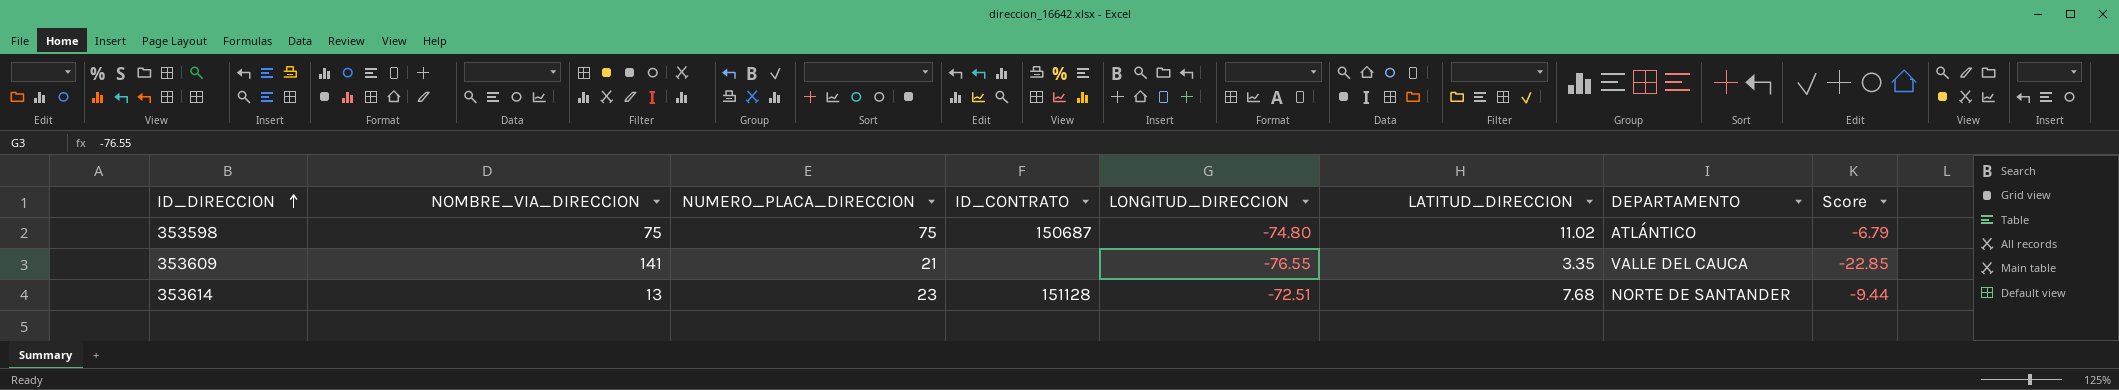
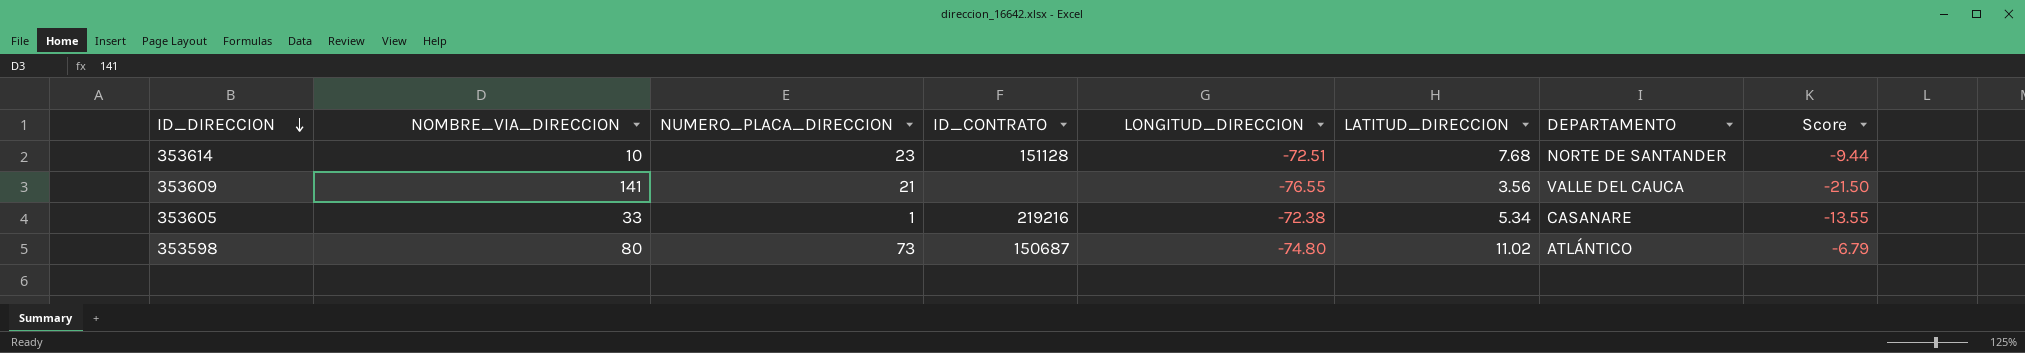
row order: ID_DIRECCION ascending -> ID_DIRECCION descending
353614 | NOMBRE_VIA_DIRECCION: 13 -> 10
353609 | LATITUD_DIRECCION: 3.35 -> 3.56
353609 | Score: -22.85 -> -21.50
row 353605: none -> 33 | 1 | 219216 | -72.38 | 5.34 | CASANARE | -13.55
353598 | NOMBRE_VIA_DIRECCION: 75 -> 80
353598 | NUMERO_PLACA_DIRECCION: 75 -> 73

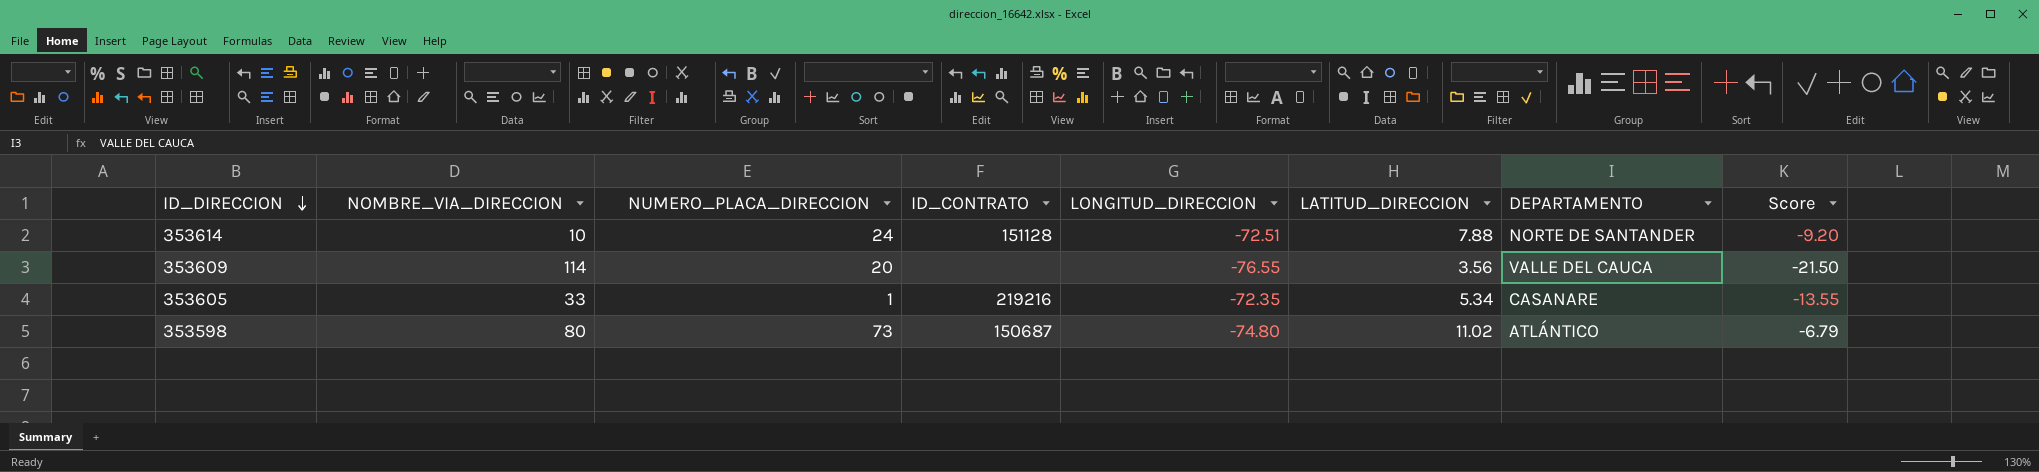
353614 | NUMERO_PLACA_DIRECCION: 23 -> 24
353614 | LATITUD_DIRECCION: 7.68 -> 7.88
353614 | Score: -9.44 -> -9.20
353609 | NOMBRE_VIA_DIRECCION: 141 -> 114
353609 | NUMERO_PLACA_DIRECCION: 21 -> 20
353605 | LONGITUD_DIRECCION: -72.38 -> -72.35

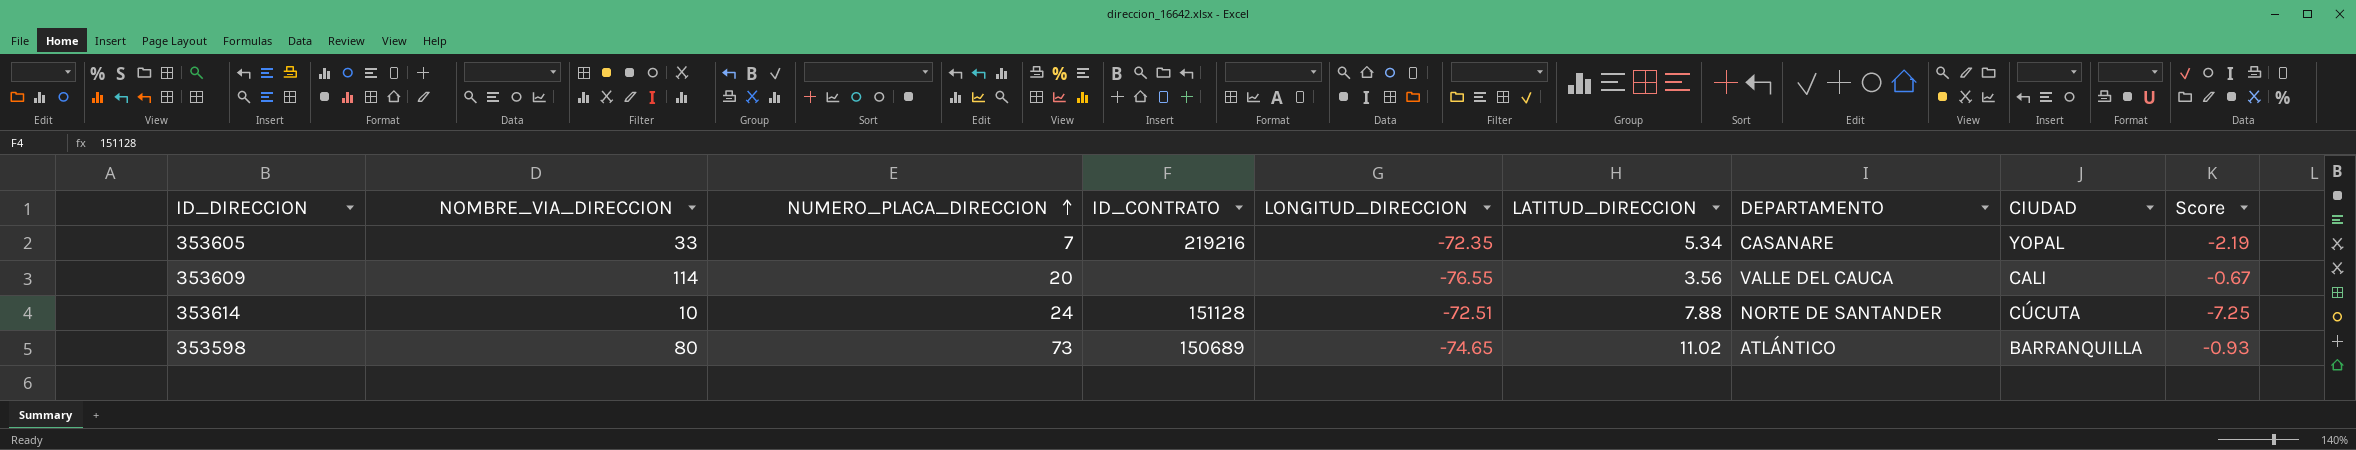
row order: ID_DIRECCION descending -> NUMERO_PLACA_DIRECCION ascending
column CIUDAD | position: none -> 8
column Score | formula: [LONGITUD_DIRECCION] / [LATITUD_DIRECCION] -> [LONGITUD_DIRECCION] / [NOMBRE_VIA_DIRECCION]
353605 | NUMERO_PLACA_DIRECCION: 1 -> 7
353598 | ID_CONTRATO: 150687 -> 150689
353598 | LONGITUD_DIRECCION: -74.80 -> -74.65

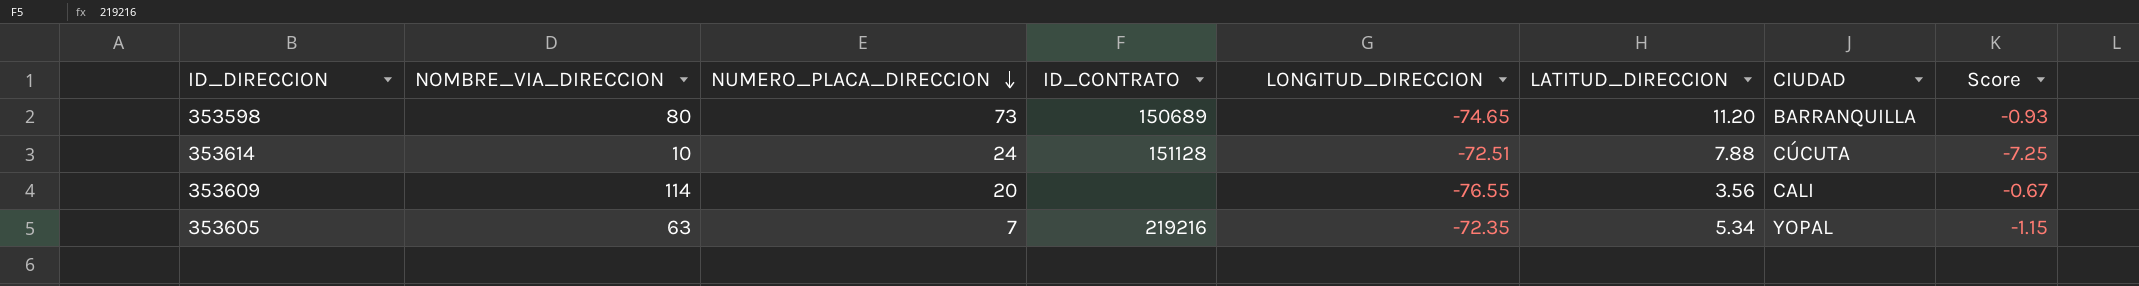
row order: NUMERO_PLACA_DIRECCION ascending -> NUMERO_PLACA_DIRECCION descending
column DEPARTAMENTO | position: 7 -> none
353598 | LATITUD_DIRECCION: 11.02 -> 11.20
353605 | NOMBRE_VIA_DIRECCION: 33 -> 63
353605 | Score: -2.19 -> -1.15

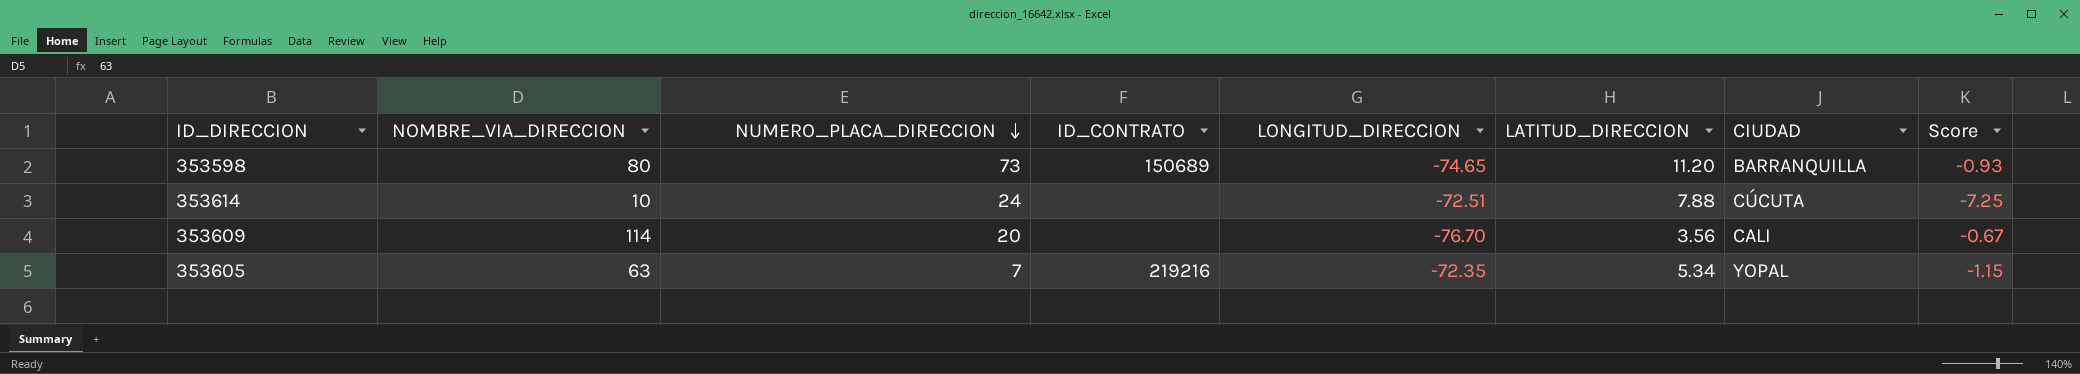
353614 | ID_CONTRATO: 151128 -> none
353609 | LONGITUD_DIRECCION: -76.55 -> -76.70

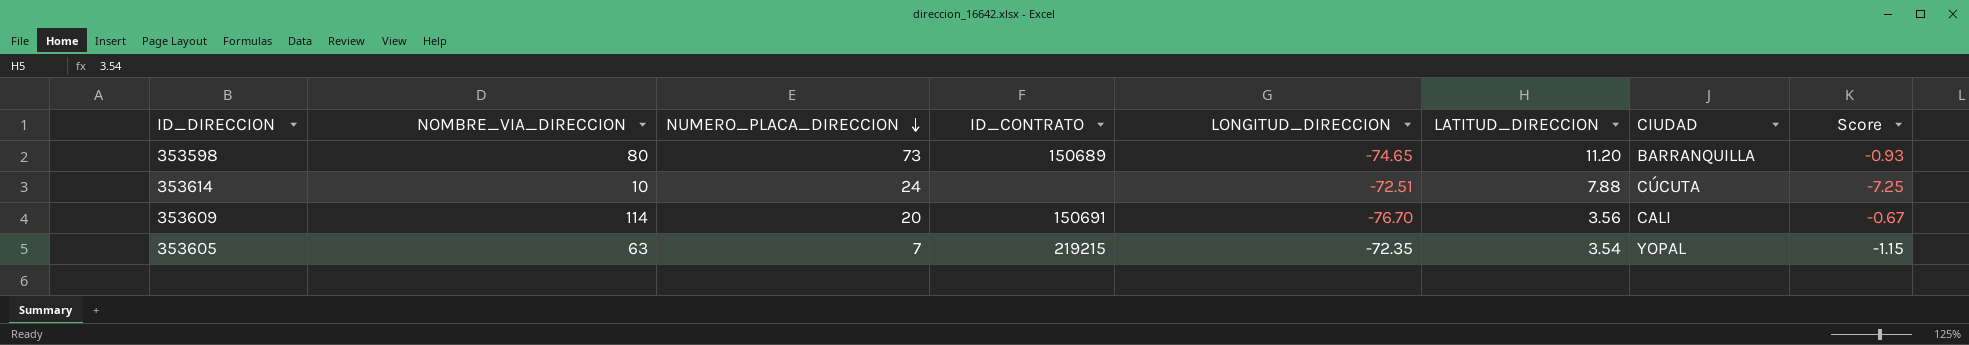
353609 | ID_CONTRATO: none -> 150691
353605 | ID_CONTRATO: 219216 -> 219215
353605 | LATITUD_DIRECCION: 5.34 -> 3.54

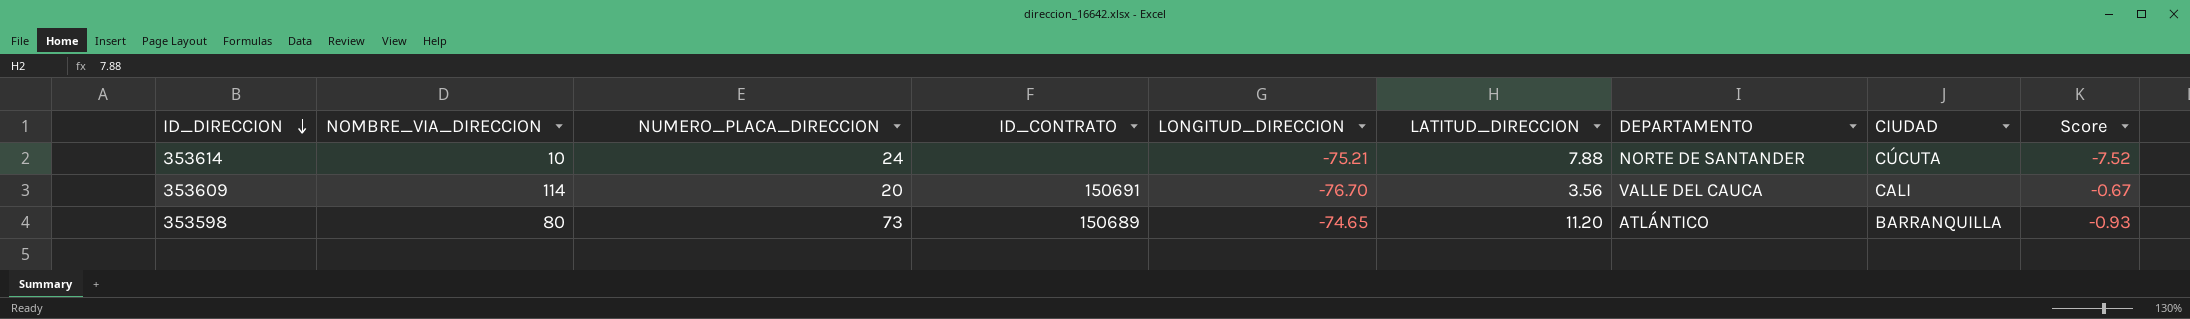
row order: NUMERO_PLACA_DIRECCION descending -> ID_DIRECCION descending
column DEPARTAMENTO | position: none -> 7
row 353605: 63 | 7 | 219215 | -72.35 | 3.54 | YOPAL | -1.15 -> none
353614 | LONGITUD_DIRECCION: -72.51 -> -75.21
353614 | Score: -7.25 -> -7.52

